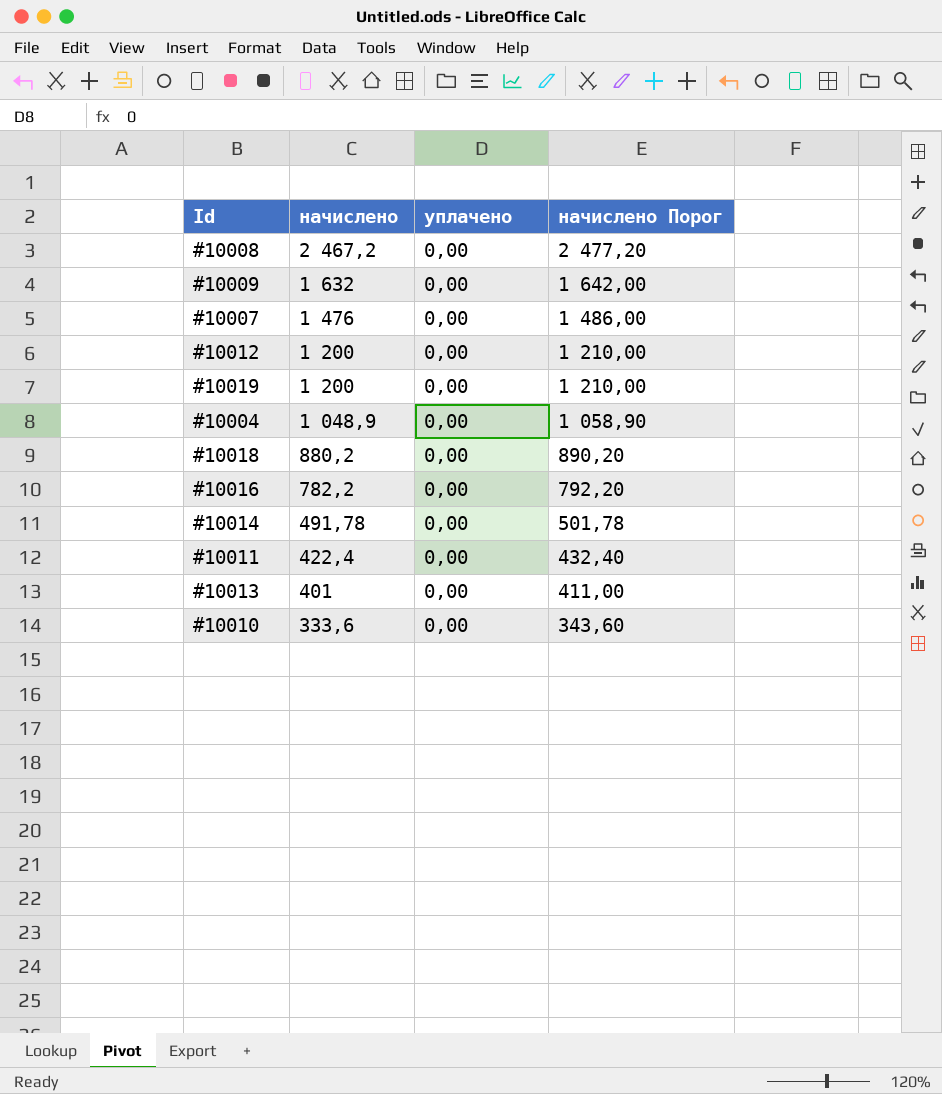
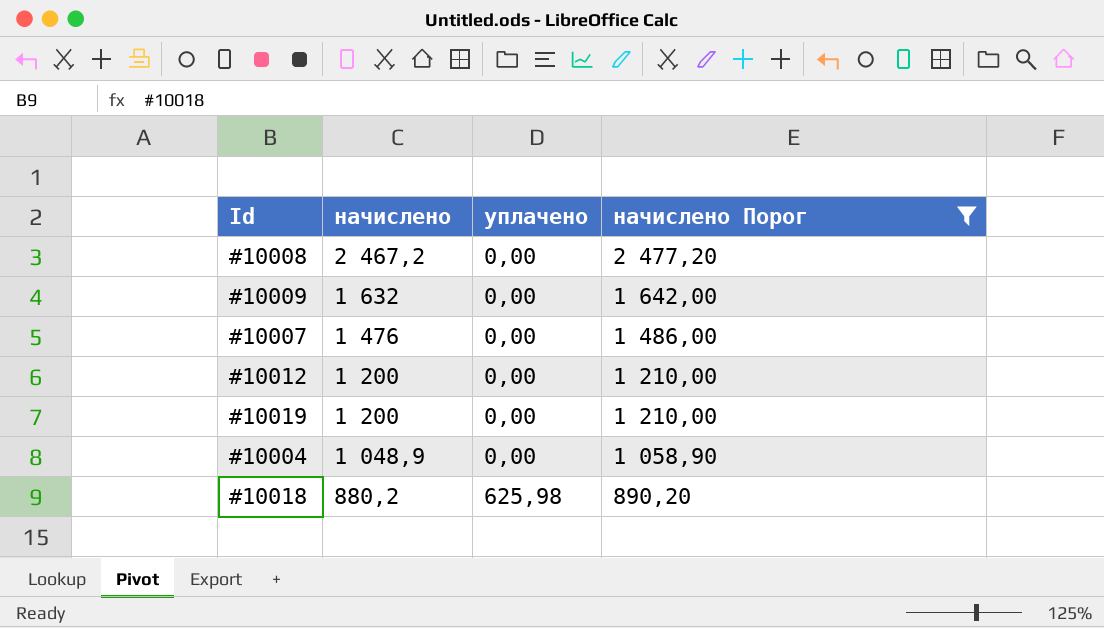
filter: none -> начислено Порог >= 890,20
#10018 | уплачено: 0,00 -> 625,98

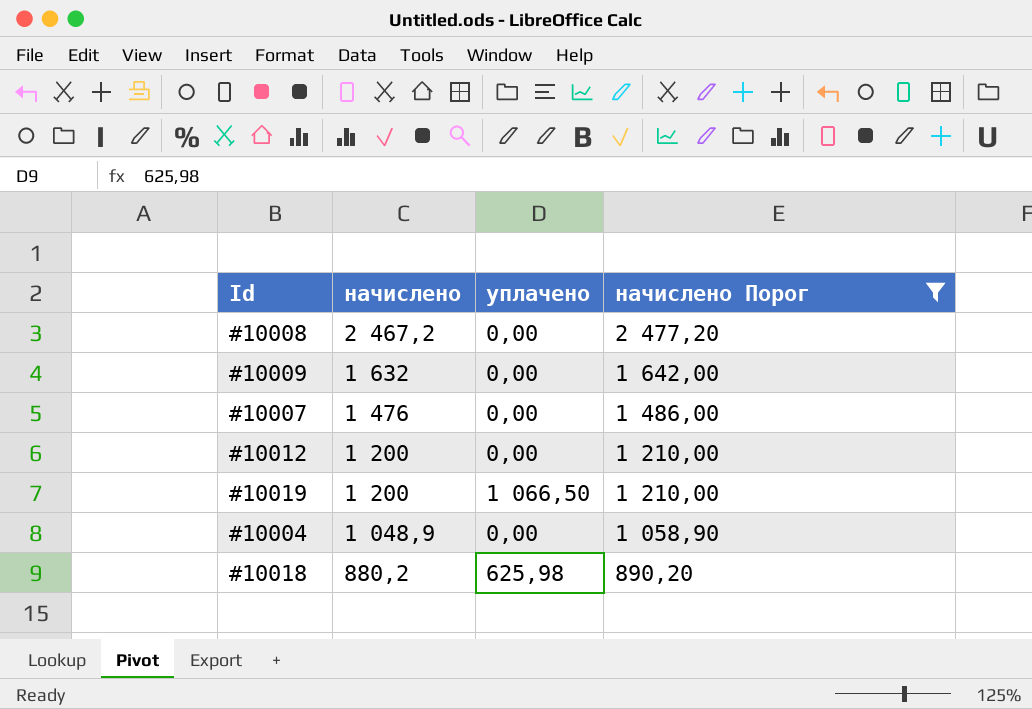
#10019 | уплачено: 0,00 -> 1 066,50

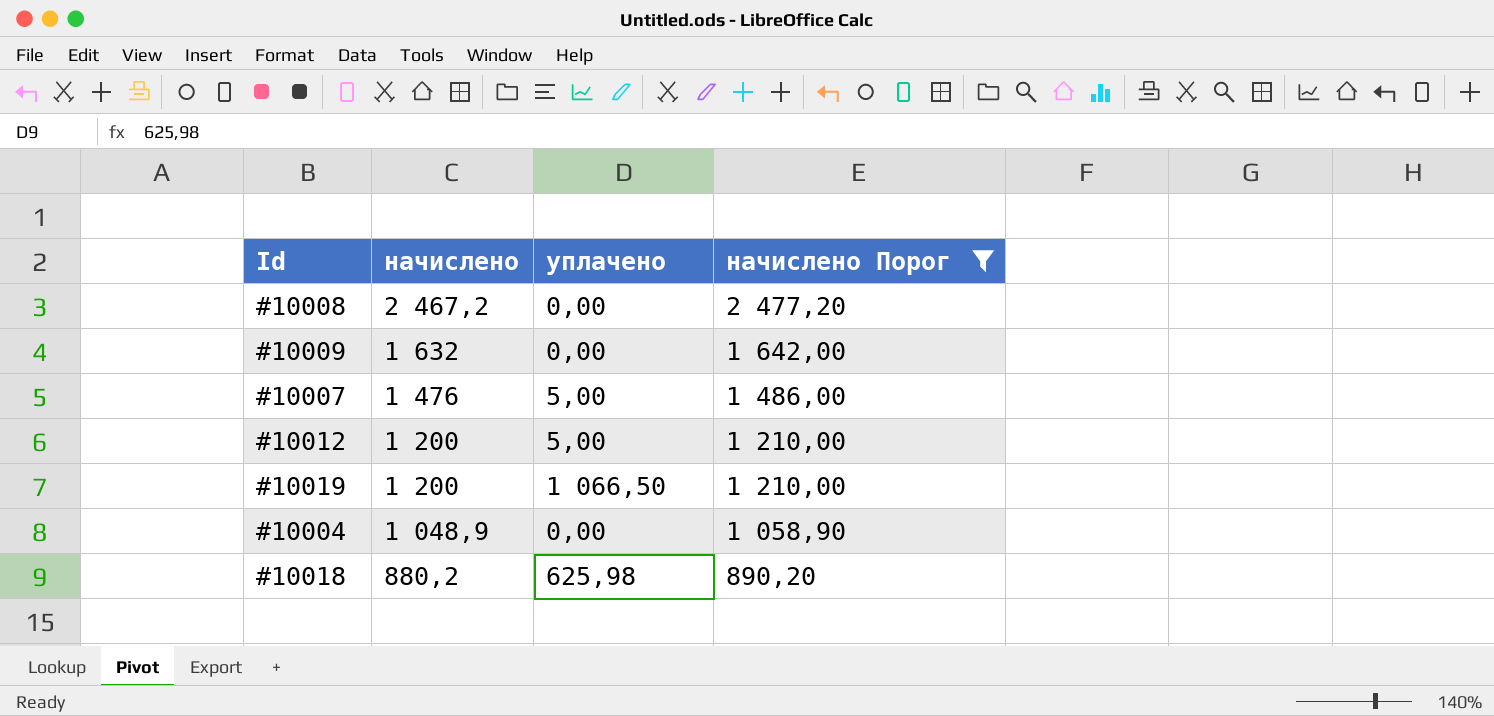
#10007 | уплачено: 0,00 -> 5,00
#10012 | уплачено: 0,00 -> 5,00

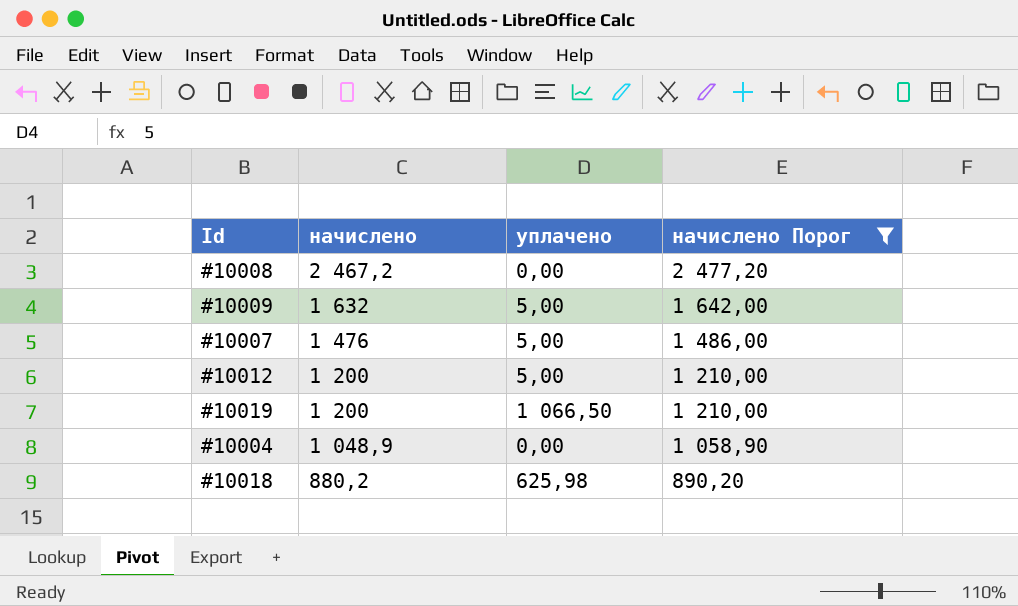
#10009 | уплачено: 0,00 -> 5,00

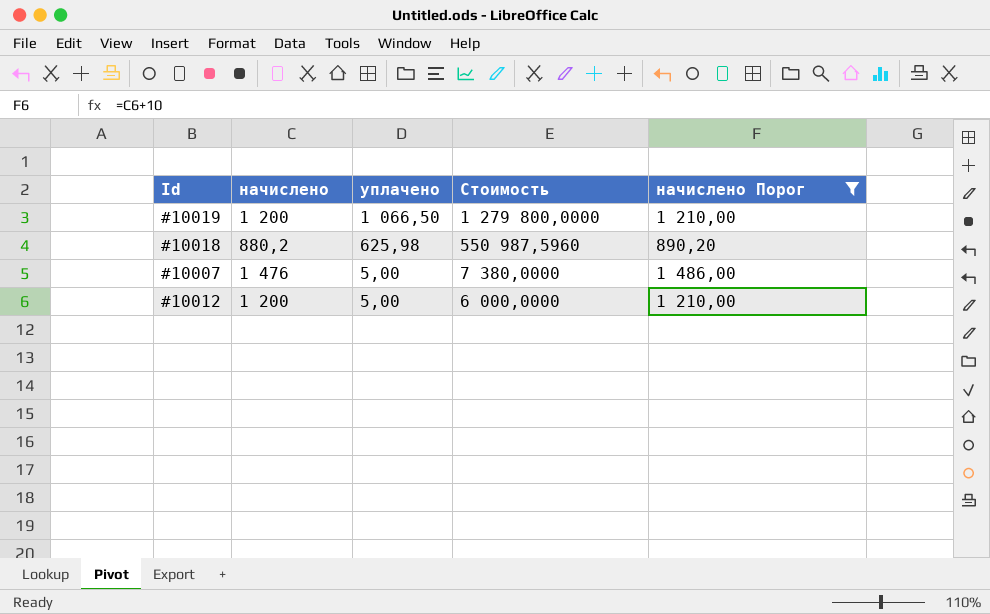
row order: начислено descending -> уплачено descending
column Стоимость | formula: none -> [начислено] * [уплачено]
row #10008: 2 467,2 | 0,00 | 2 477,20 -> none
row #10009: 1 632 | 5,00 | 1 642,00 -> none
row #10004: 1 048,9 | 0,00 | 1 058,90 -> none

